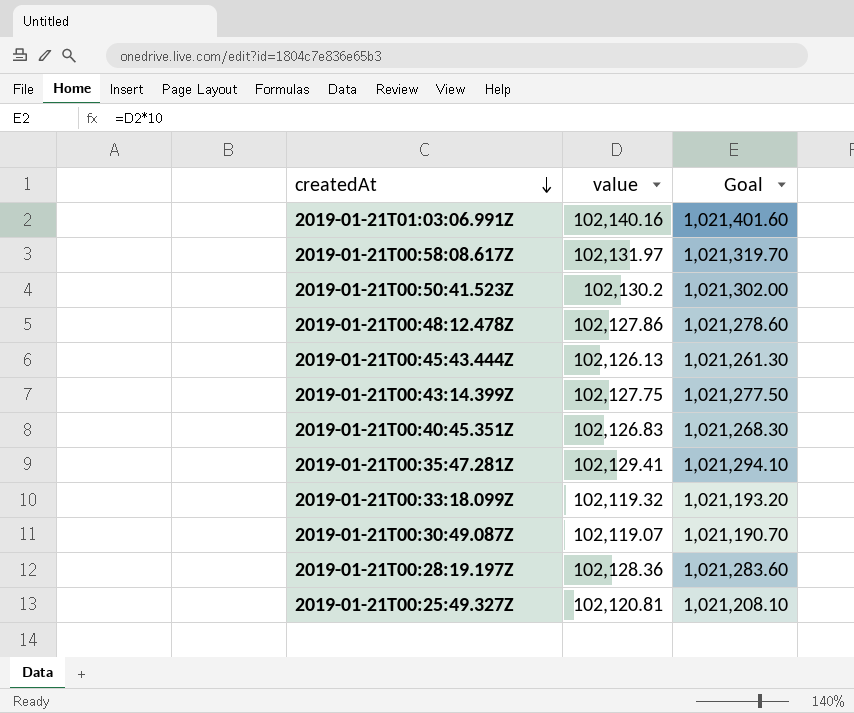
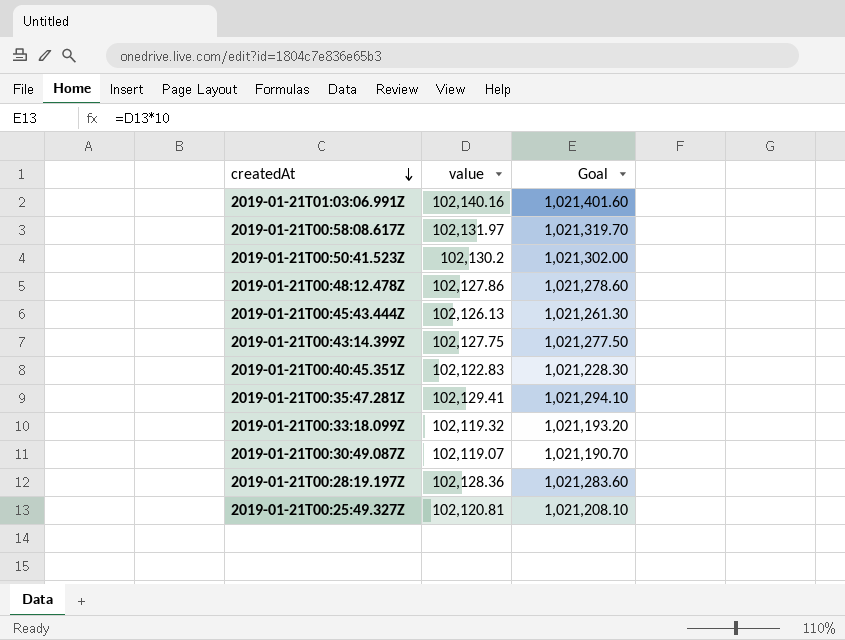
2019-01-21T00:40:45.351Z | value: 102,126.83 -> 102,122.83
2019-01-21T00:40:45.351Z | Goal: 1,021,268.30 -> 1,021,228.30

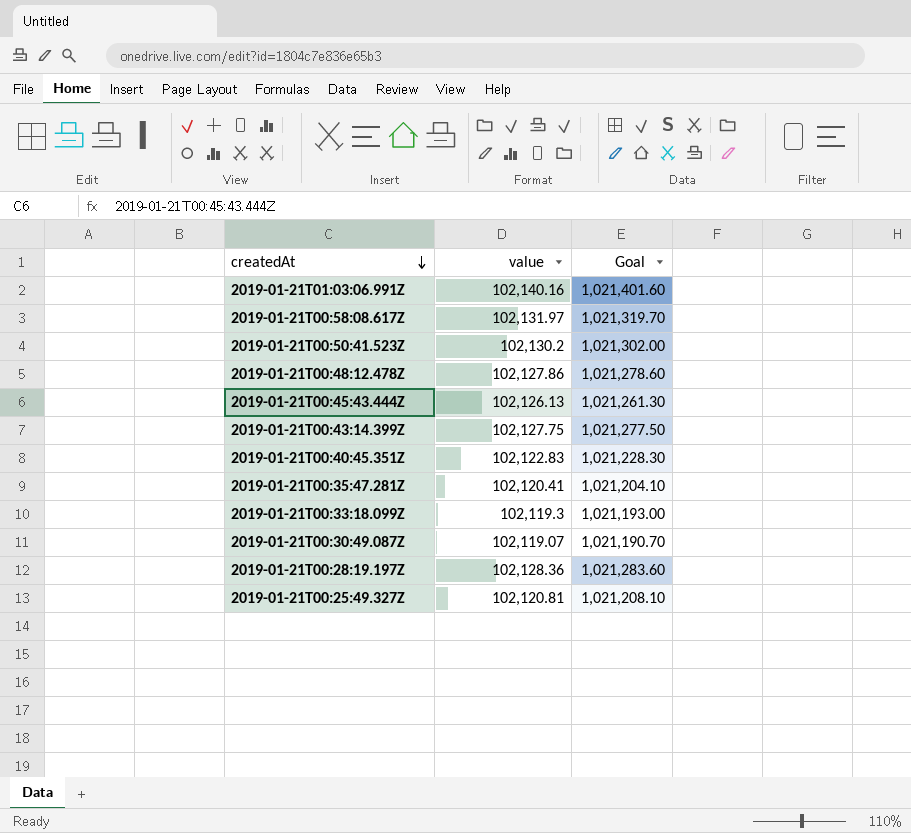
2019-01-21T00:35:47.281Z | value: 102,129.41 -> 102,120.41
2019-01-21T00:35:47.281Z | Goal: 1,021,294.10 -> 1,021,204.10
2019-01-21T00:33:18.099Z | value: 102,119.32 -> 102,119.3
2019-01-21T00:33:18.099Z | Goal: 1,021,193.20 -> 1,021,193.00

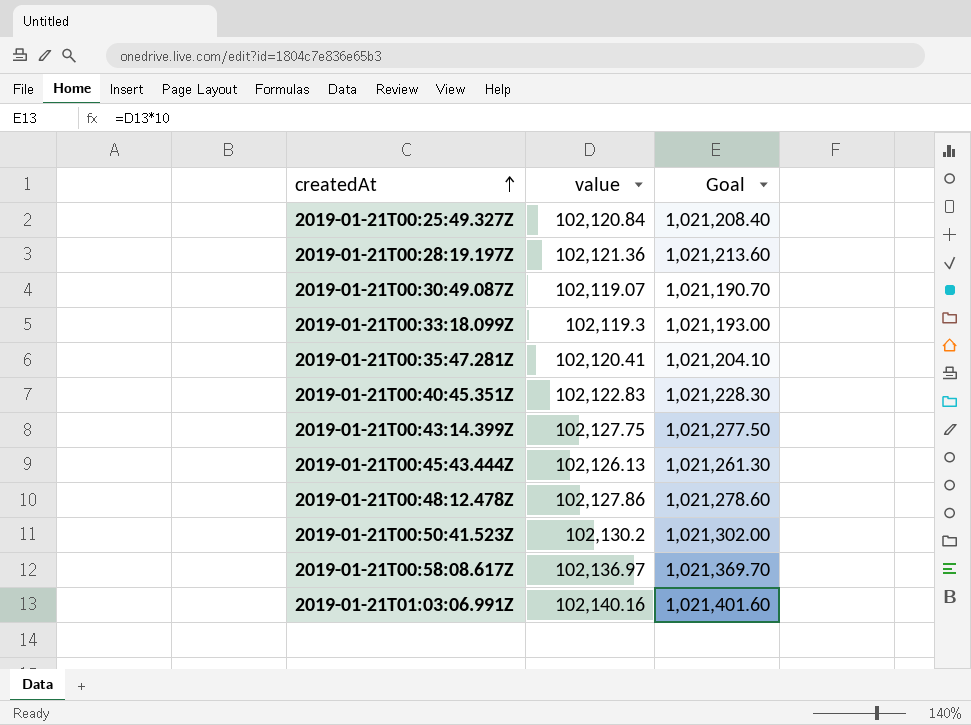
row order: createdAt descending -> createdAt ascending
2019-01-21T00:25:49.327Z | value: 102,120.81 -> 102,120.84
2019-01-21T00:25:49.327Z | Goal: 1,021,208.10 -> 1,021,208.40
2019-01-21T00:28:19.197Z | value: 102,128.36 -> 102,121.36
2019-01-21T00:28:19.197Z | Goal: 1,021,283.60 -> 1,021,213.60
2019-01-21T00:58:08.617Z | value: 102,131.97 -> 102,136.97
2019-01-21T00:58:08.617Z | Goal: 1,021,319.70 -> 1,021,369.70

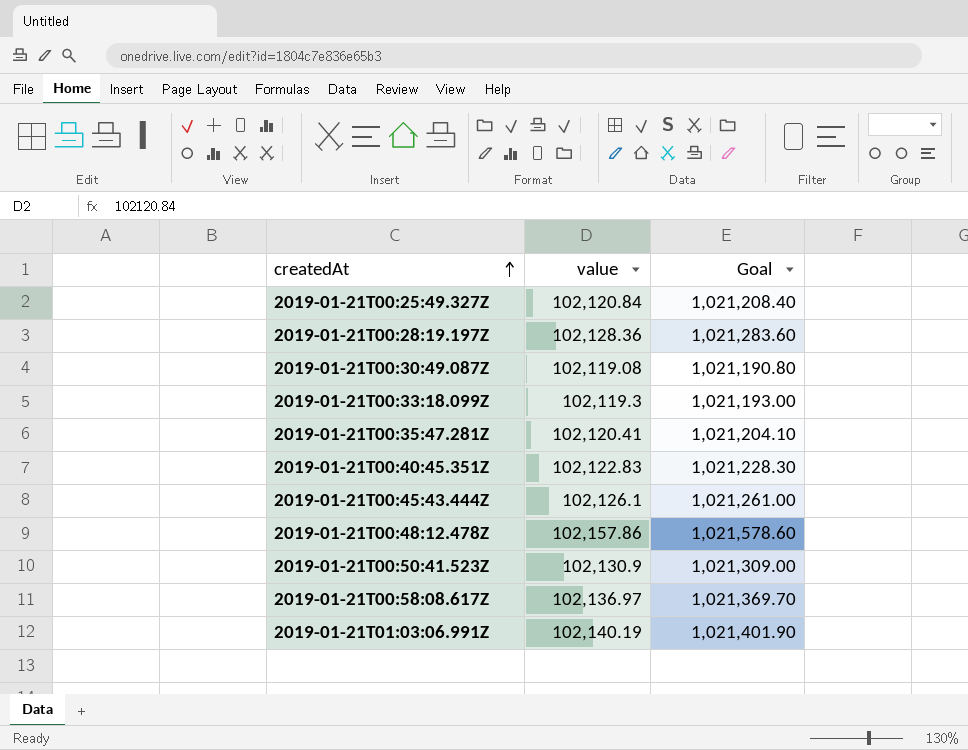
row 2019-01-21T00:43:14.399Z: 102,127.75 | 1,021,277.50 -> none
2019-01-21T00:28:19.197Z | value: 102,121.36 -> 102,128.36
2019-01-21T00:28:19.197Z | Goal: 1,021,213.60 -> 1,021,283.60
2019-01-21T00:30:49.087Z | value: 102,119.07 -> 102,119.08
2019-01-21T00:30:49.087Z | Goal: 1,021,190.70 -> 1,021,190.80
2019-01-21T00:45:43.444Z | value: 102,126.13 -> 102,126.1
2019-01-21T00:45:43.444Z | Goal: 1,021,261.30 -> 1,021,261.00
2019-01-21T00:48:12.478Z | value: 102,127.86 -> 102,157.86
2019-01-21T00:48:12.478Z | Goal: 1,021,278.60 -> 1,021,578.60
2019-01-21T00:50:41.523Z | value: 102,130.2 -> 102,130.9
2019-01-21T00:50:41.523Z | Goal: 1,021,302.00 -> 1,021,309.00
2019-01-21T01:03:06.991Z | value: 102,140.16 -> 102,140.19
2019-01-21T01:03:06.991Z | Goal: 1,021,401.60 -> 1,021,401.90

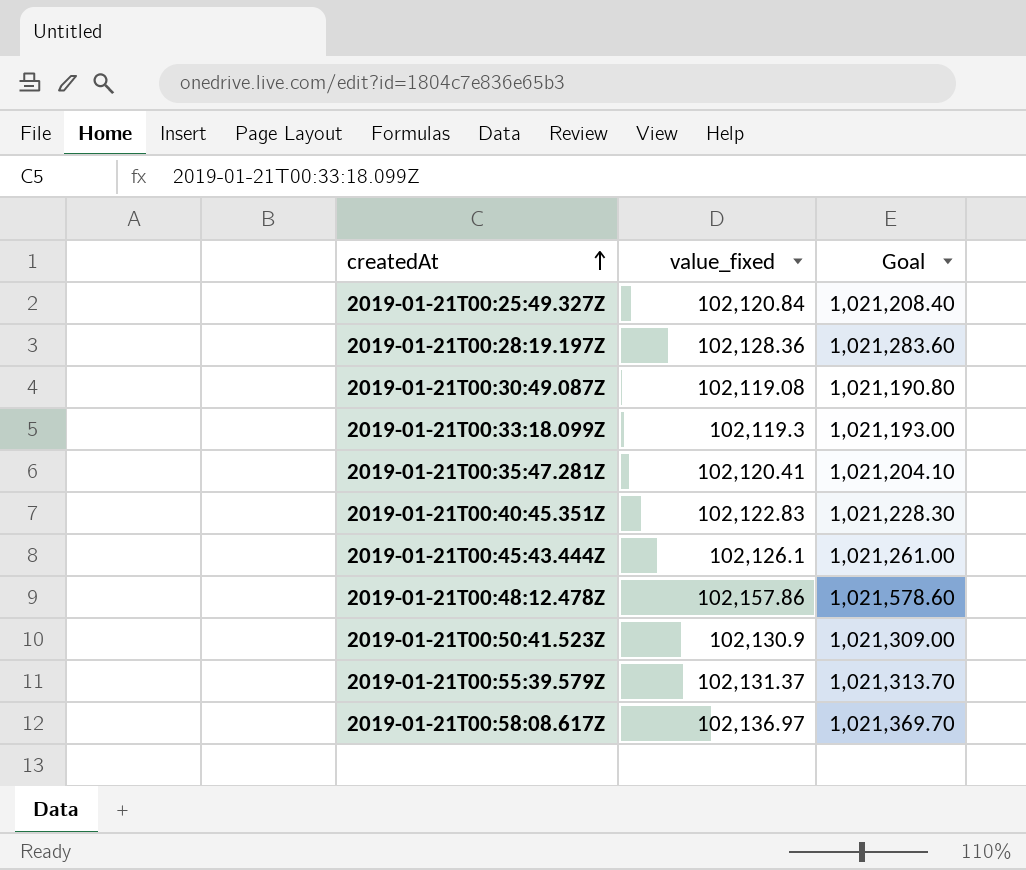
column name: value -> value_fixed
row 2019-01-21T01:03:06.991Z: 102,140.19 | 1,021,401.90 -> none
row 2019-01-21T00:55:39.579Z: none -> 102,131.37 | 1,021,313.70

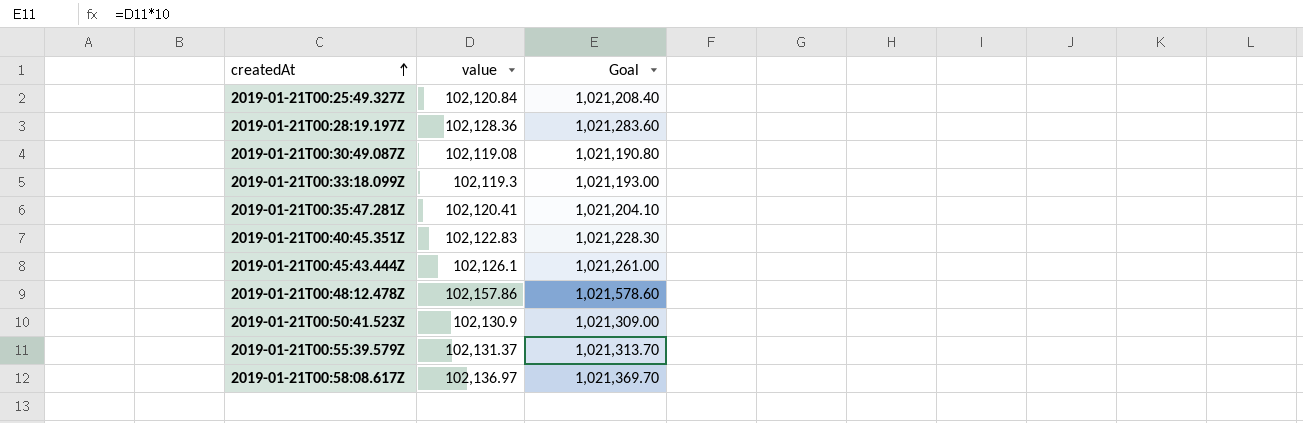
column name: value_fixed -> value

